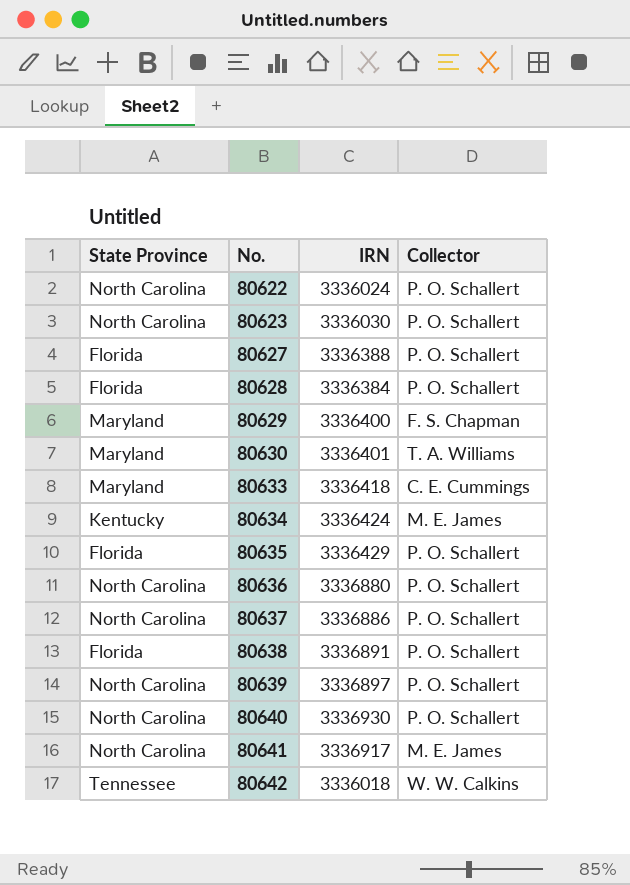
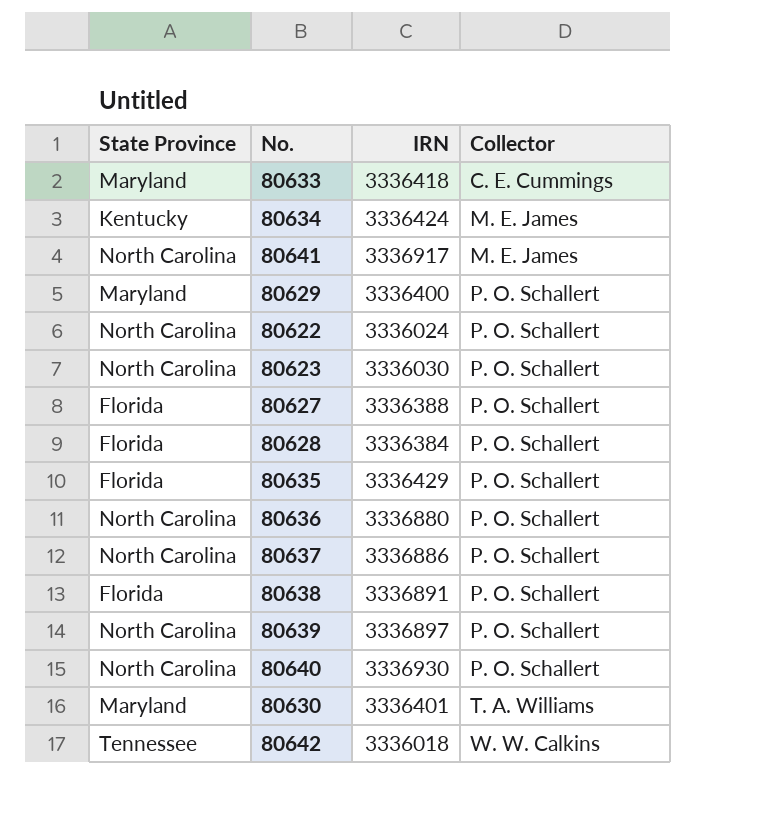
row order: No. ascending -> Collector ascending
80629 | Collector: F. S. Chapman -> P. O. Schallert

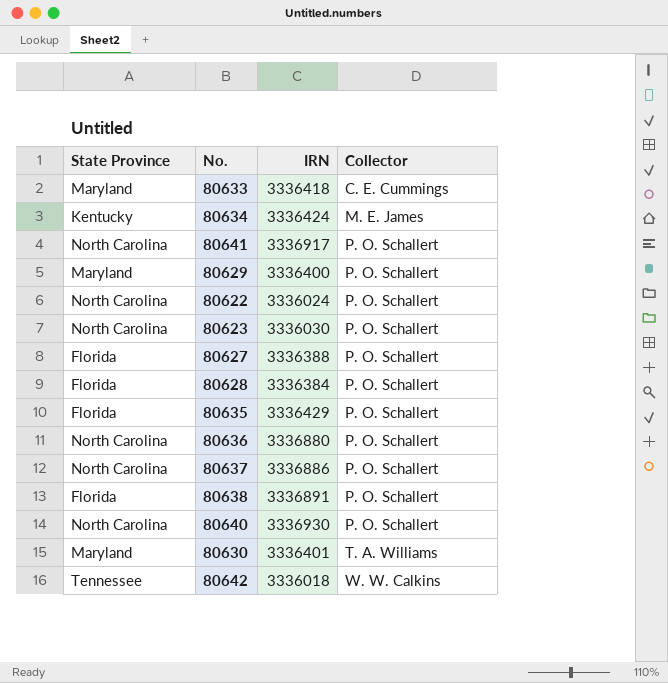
row 80639: North Carolina | 3336897 | P. O. Schallert -> none
80641 | Collector: M. E. James -> P. O. Schallert

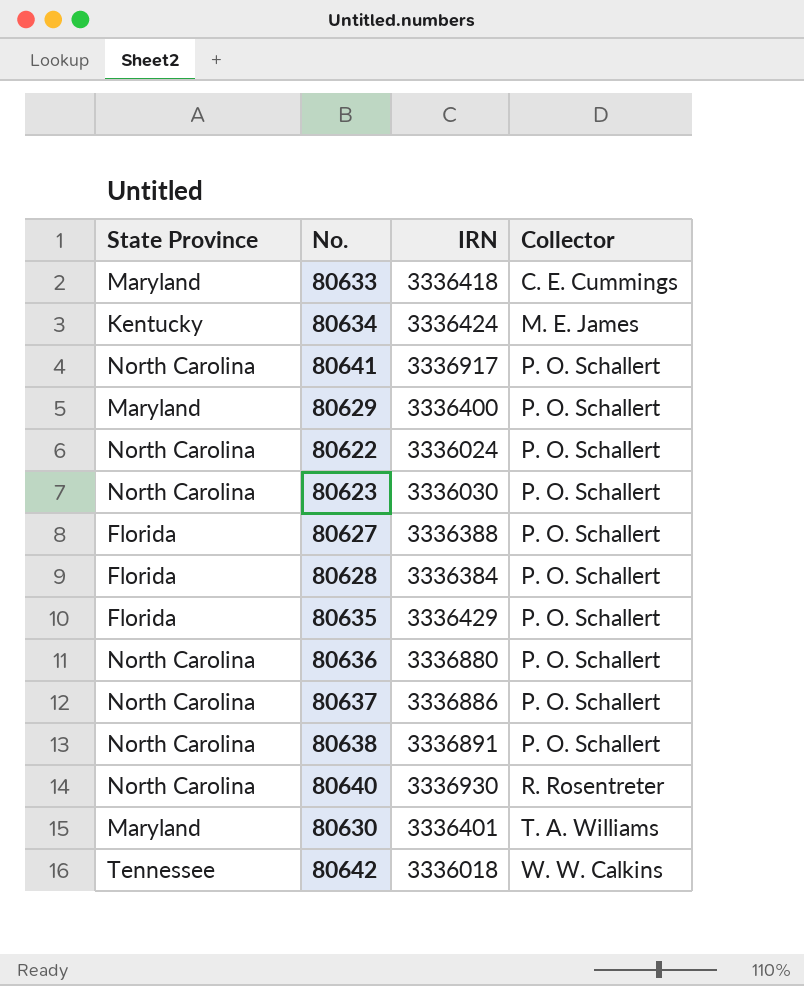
80638 | State Province: Florida -> North Carolina
80640 | Collector: P. O. Schallert -> R. Rosentreter

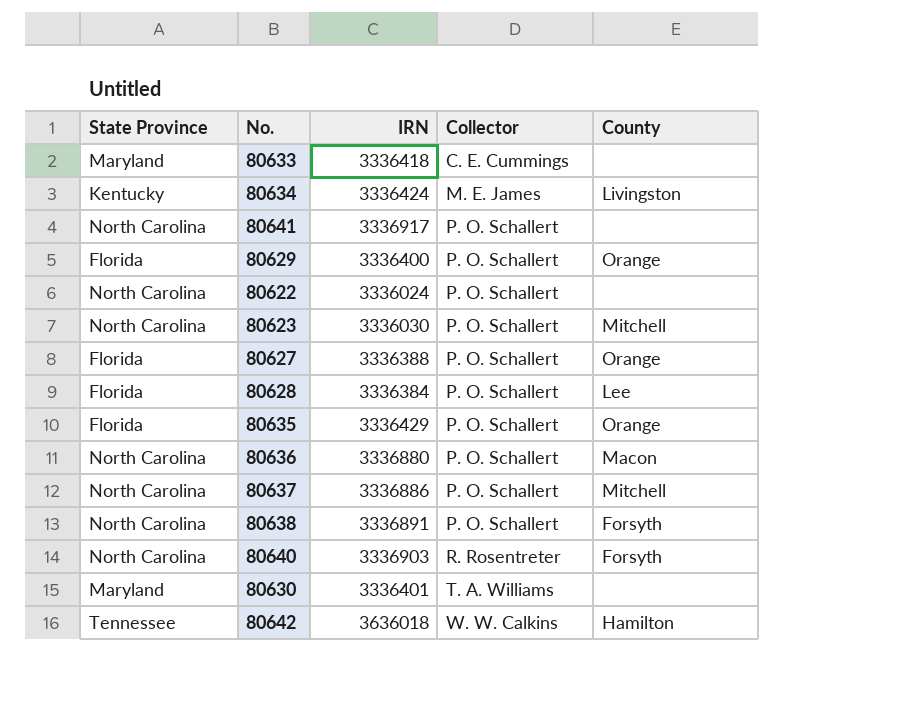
column County | position: none -> 5
80629 | State Province: Maryland -> Florida
80640 | IRN: 3336930 -> 3336903
80642 | IRN: 3336018 -> 3636018

